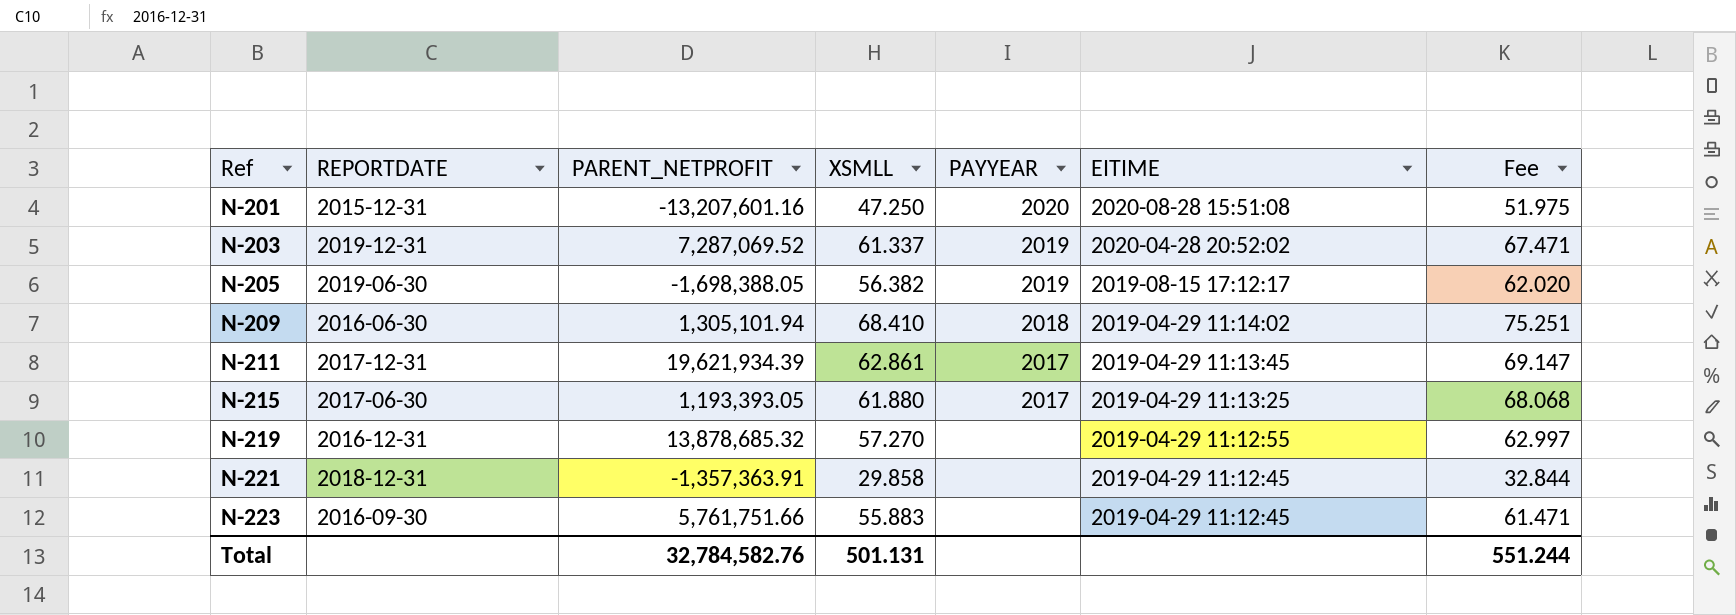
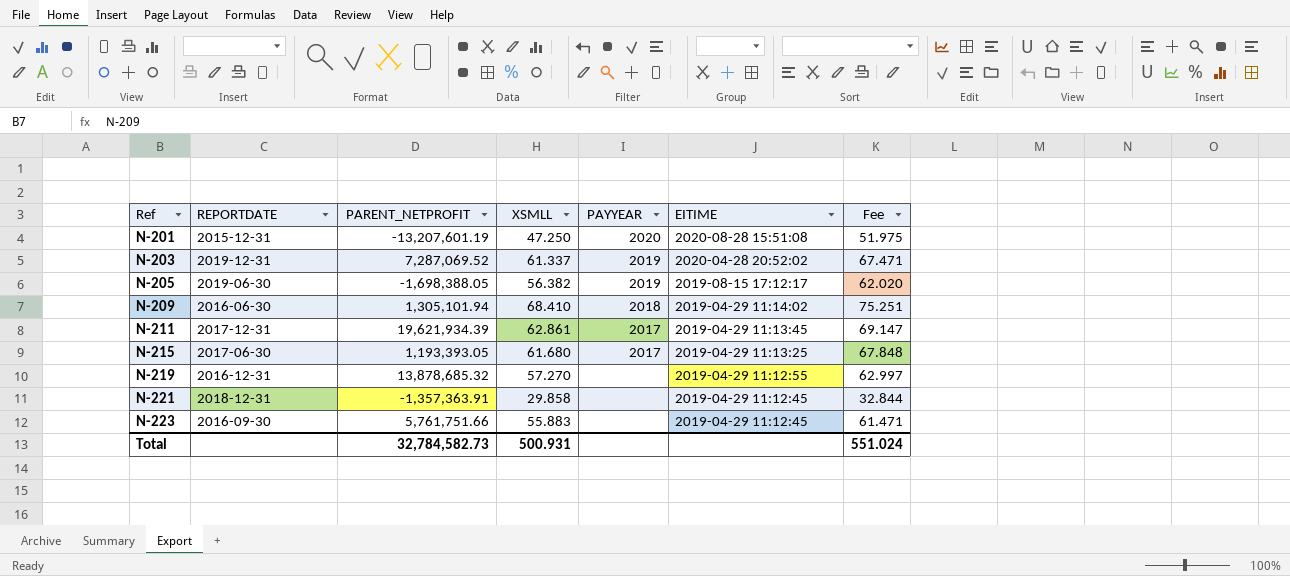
N-201 | PARENT_NETPROFIT: -13,207,601.16 -> -13,207,601.19
N-215 | XSMLL: 61.880 -> 61.680
N-215 | Fee: 68.068 -> 67.848
Total | PARENT_NETPROFIT: 32,784,582.76 -> 32,784,582.73
Total | XSMLL: 501.131 -> 500.931
Total | Fee: 551.244 -> 551.024

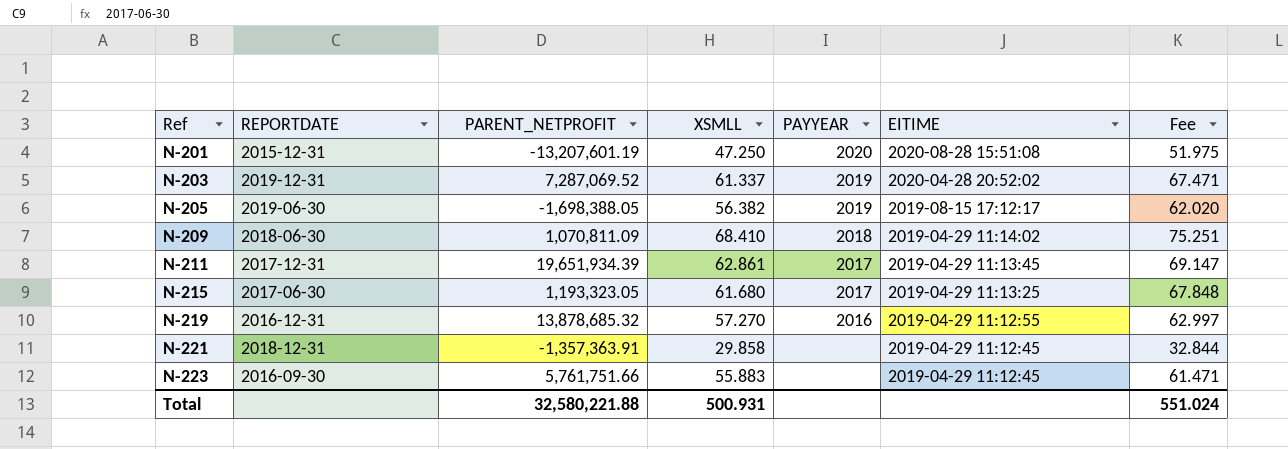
N-209 | REPORTDATE: 2016-06-30 -> 2018-06-30
N-209 | PARENT_NETPROFIT: 1,305,101.94 -> 1,070,811.09
N-211 | PARENT_NETPROFIT: 19,621,934.39 -> 19,651,934.39
N-215 | PARENT_NETPROFIT: 1,193,393.05 -> 1,193,323.05
N-219 | PAYYEAR: none -> 2016
Total | PARENT_NETPROFIT: 32,784,582.73 -> 32,580,221.88

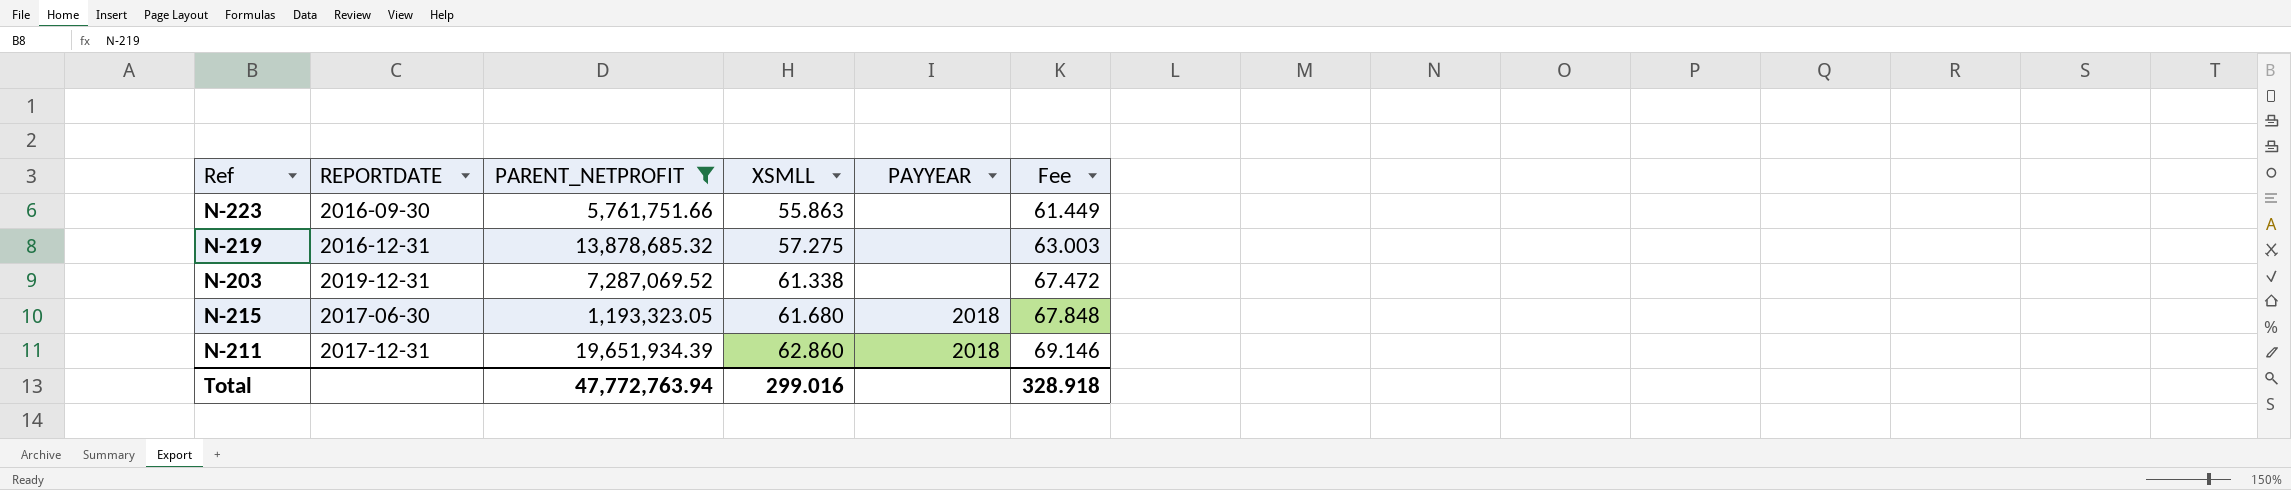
filter: none -> PARENT_NETPROFIT >= 1,193,323.05
row order: Ref ascending -> XSMLL ascending
column EITIME | position: 6 -> none
N-223 | XSMLL: 55.883 -> 55.863
N-223 | Fee: 61.471 -> 61.449
N-219 | XSMLL: 57.270 -> 57.275
N-219 | PAYYEAR: 2016 -> none
N-219 | Fee: 62.997 -> 63.003
N-203 | XSMLL: 61.337 -> 61.338
N-203 | PAYYEAR: 2019 -> none
N-203 | Fee: 67.471 -> 67.472
N-215 | PAYYEAR: 2017 -> 2018
N-211 | XSMLL: 62.861 -> 62.860
N-211 | PAYYEAR: 2017 -> 2018
N-211 | Fee: 69.147 -> 69.146
Total | PARENT_NETPROFIT: 32,580,221.88 -> 47,772,763.94
Total | XSMLL: 500.931 -> 299.016
Total | Fee: 551.024 -> 328.918

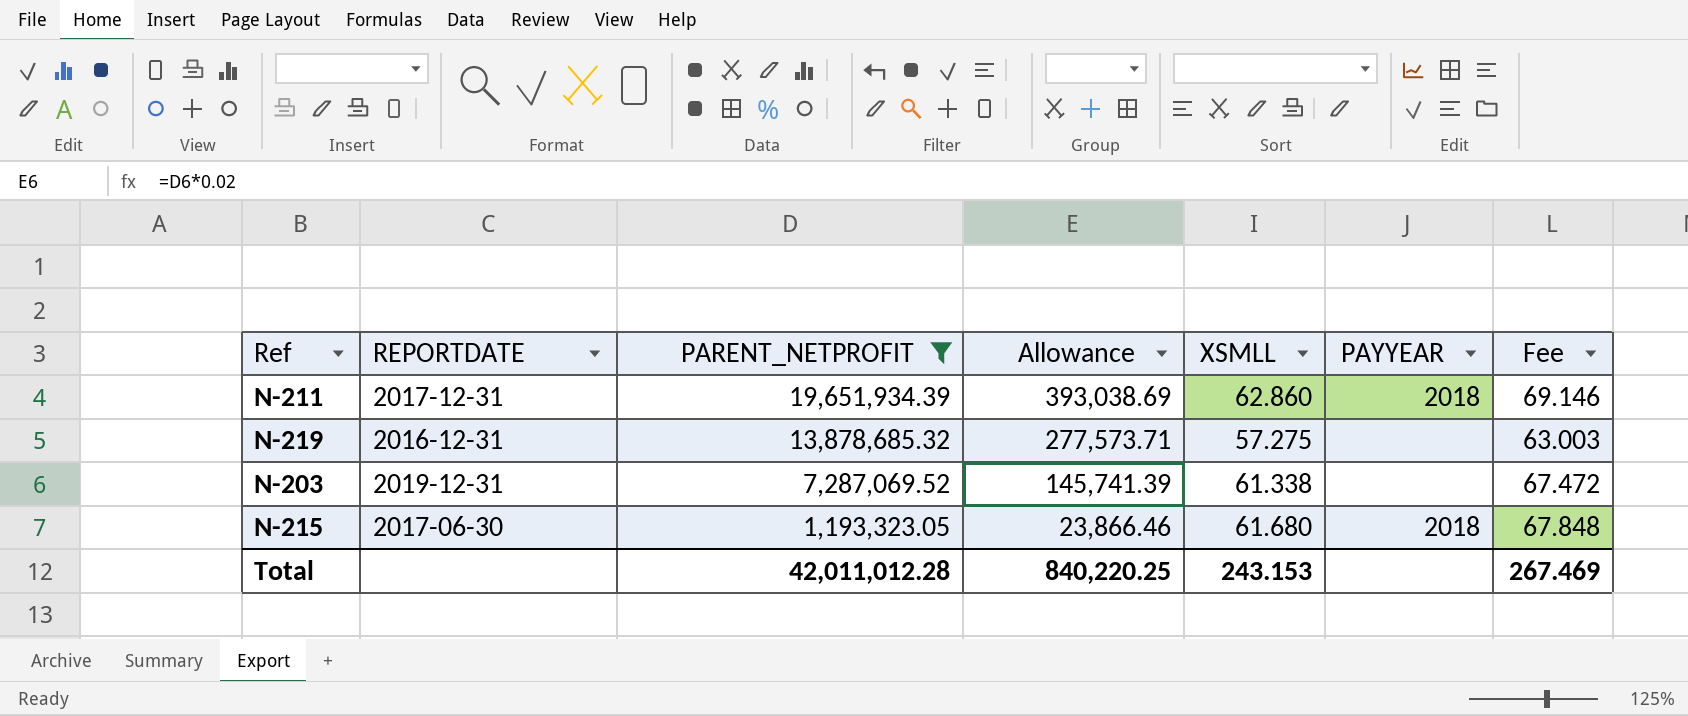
row order: XSMLL ascending -> PARENT_NETPROFIT descending
column Allowance | formula: none -> [PARENT_NETPROFIT] * 0.02
row N-223: 2016-09-30 | 5,761,751.66 | 55.863 | none | 61.449 -> none
Total | PARENT_NETPROFIT: 47,772,763.94 -> 42,011,012.28
Total | XSMLL: 299.016 -> 243.153
Total | Fee: 328.918 -> 267.469

